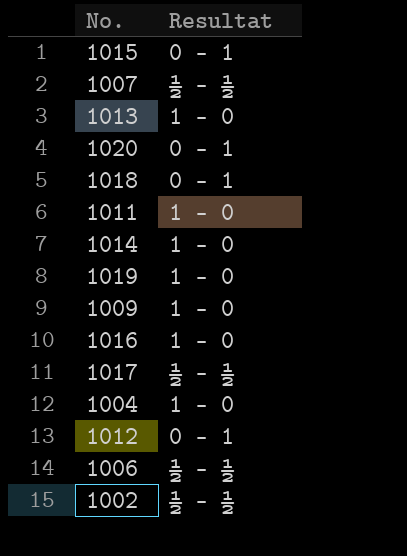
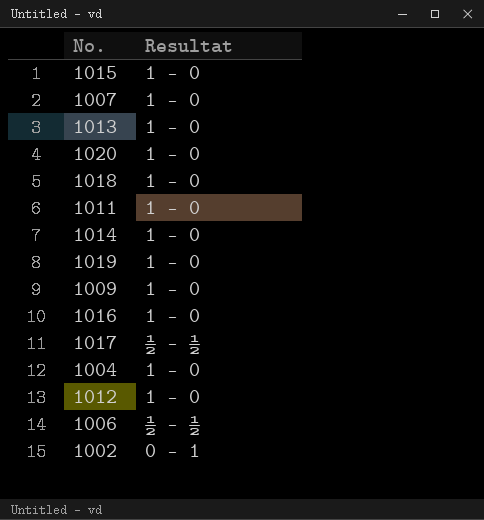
1015 | Resultat: 0 - 1 -> 1 - 0
1007 | Resultat: ½ - ½ -> 1 - 0
1020 | Resultat: 0 - 1 -> 1 - 0
1018 | Resultat: 0 - 1 -> 1 - 0
1012 | Resultat: 0 - 1 -> 1 - 0
1002 | Resultat: ½ - ½ -> 0 - 1

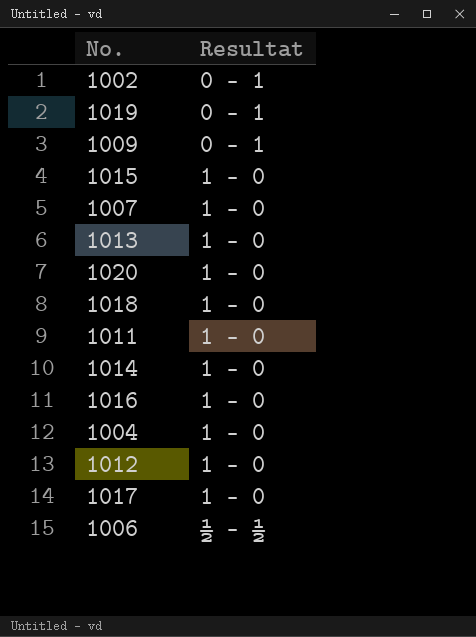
row order: none -> Resultat ascending
1019 | Resultat: 1 - 0 -> 0 - 1
1009 | Resultat: 1 - 0 -> 0 - 1
1017 | Resultat: ½ - ½ -> 1 - 0

